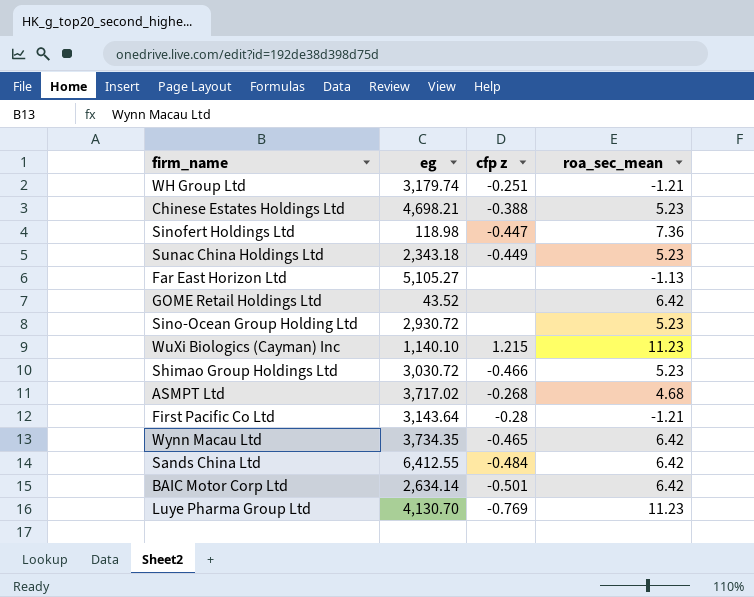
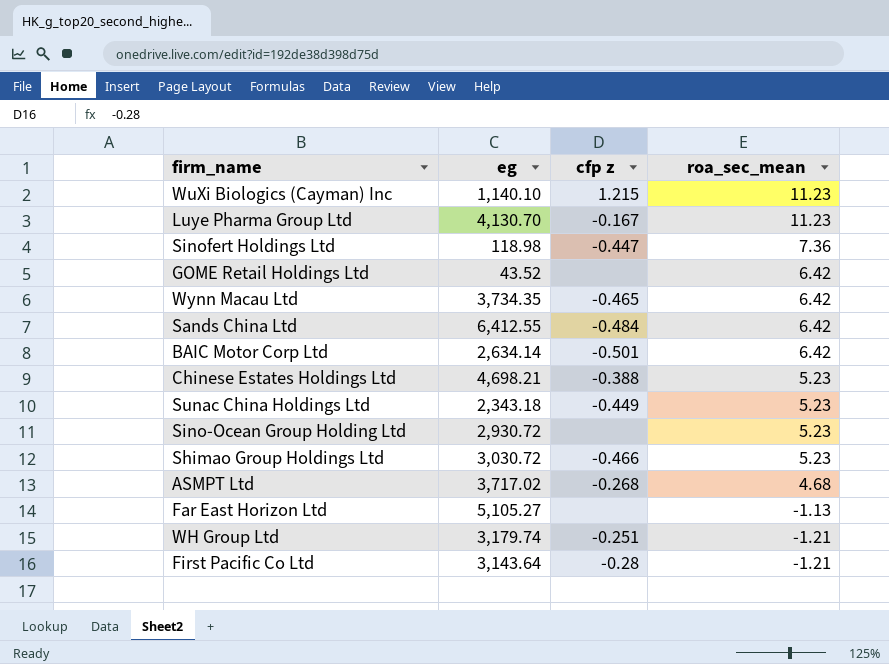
row order: none -> roa_sec_mean descending
Luye Pharma Group Ltd | cfp z: -0.769 -> -0.167

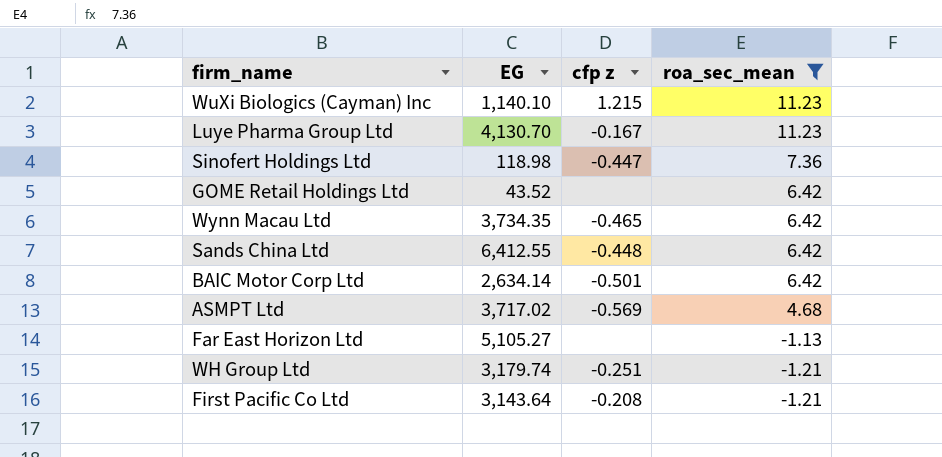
filter: none -> roa_sec_mean != 5.23
column name: eg -> EG
Sands China Ltd | cfp z: -0.484 -> -0.448
ASMPT Ltd | cfp z: -0.268 -> -0.569
First Pacific Co Ltd | cfp z: -0.28 -> -0.208

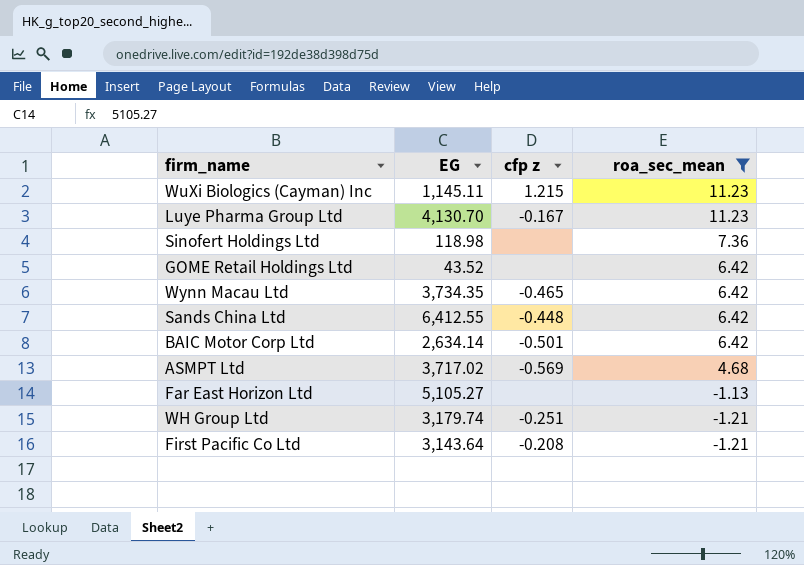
WuXi Biologics (Cayman) Inc | EG: 1,140.10 -> 1,145.11
Sinofert Holdings Ltd | cfp z: -0.447 -> none

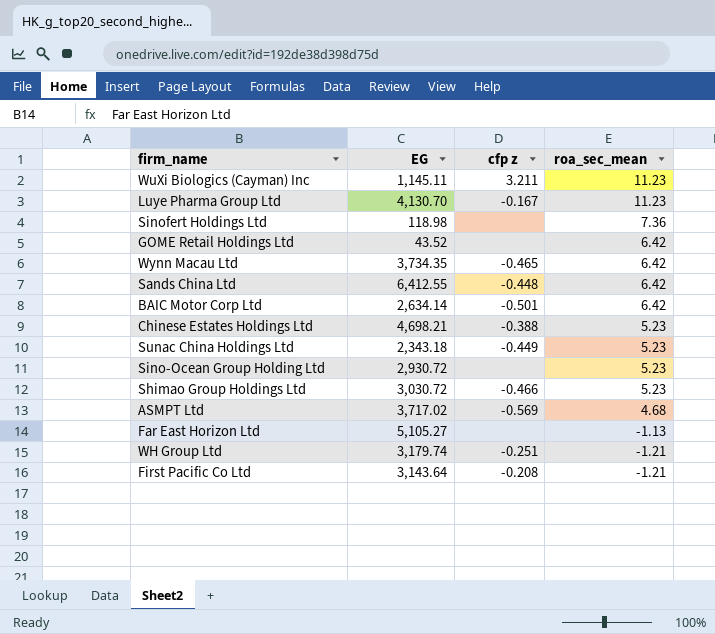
filter: roa_sec_mean != 5.23 -> none
WuXi Biologics (Cayman) Inc | cfp z: 1.215 -> 3.211

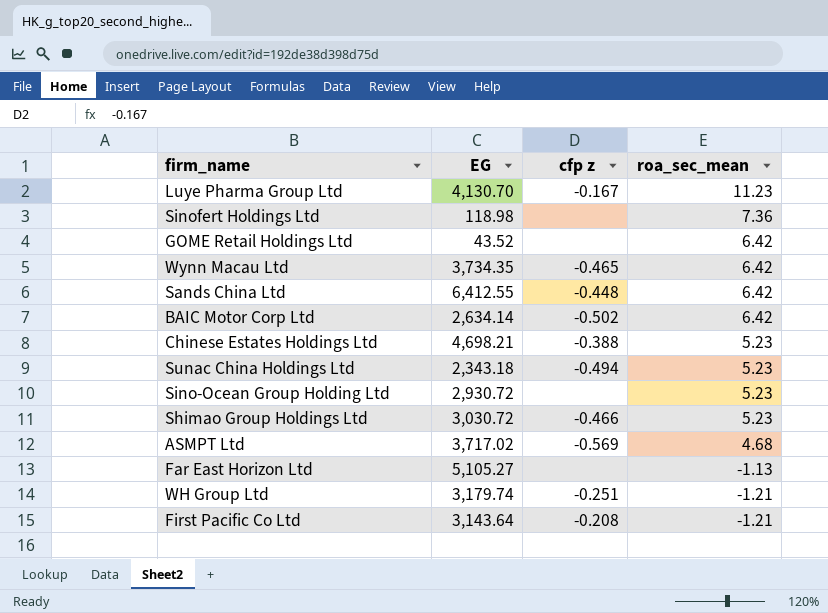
row WuXi Biologics (Cayman) Inc: 1,145.11 | 3.211 | 11.23 -> none
BAIC Motor Corp Ltd | cfp z: -0.501 -> -0.502
Sunac China Holdings Ltd | cfp z: -0.449 -> -0.494

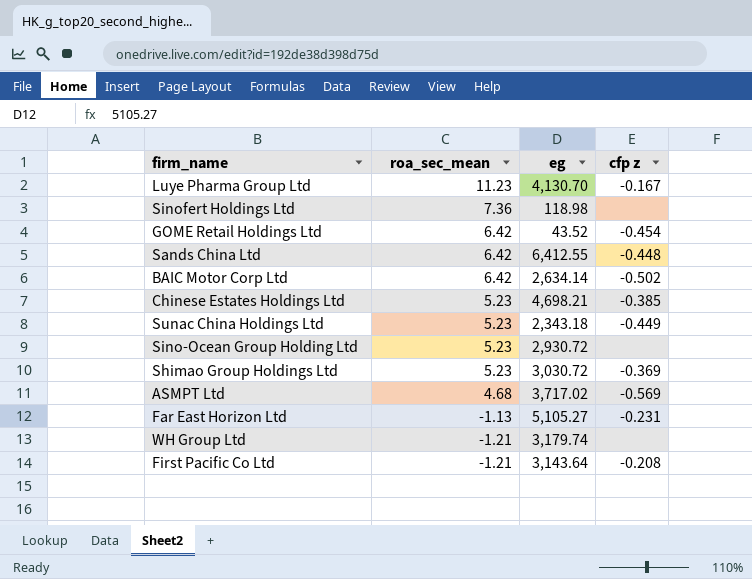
column roa_sec_mean | position: 4 -> 2
column name: EG -> eg
row Wynn Macau Ltd: 3,734.35 | -0.465 | 6.42 -> none
GOME Retail Holdings Ltd | cfp z: none -> -0.454
Chinese Estates Holdings Ltd | cfp z: -0.388 -> -0.385
Sunac China Holdings Ltd | cfp z: -0.494 -> -0.449
Shimao Group Holdings Ltd | cfp z: -0.466 -> -0.369
Far East Horizon Ltd | cfp z: none -> -0.231
WH Group Ltd | cfp z: -0.251 -> none

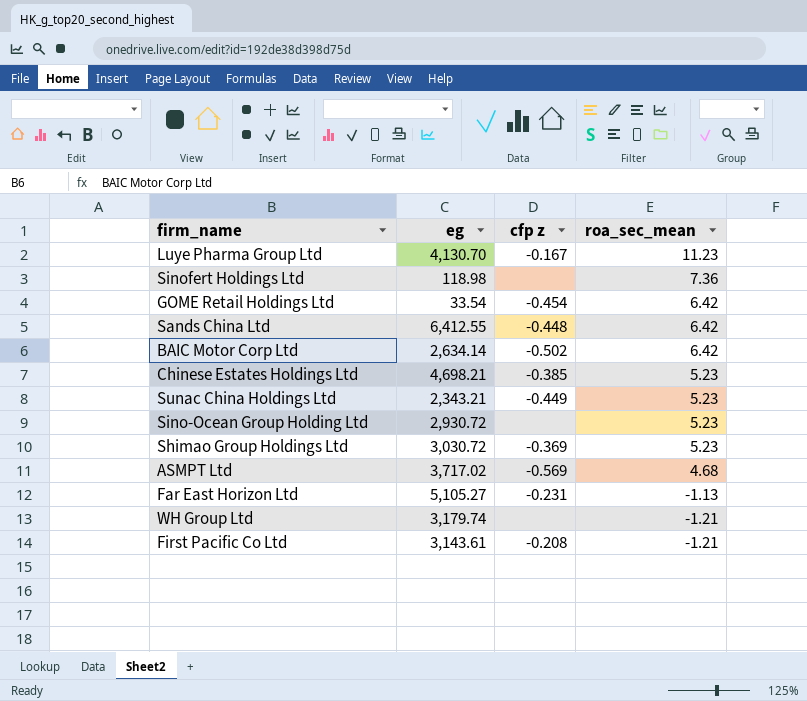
column roa_sec_mean | position: 2 -> 4
GOME Retail Holdings Ltd | eg: 43.52 -> 33.54
Sunac China Holdings Ltd | eg: 2,343.18 -> 2,343.21
First Pacific Co Ltd | eg: 3,143.64 -> 3,143.61

